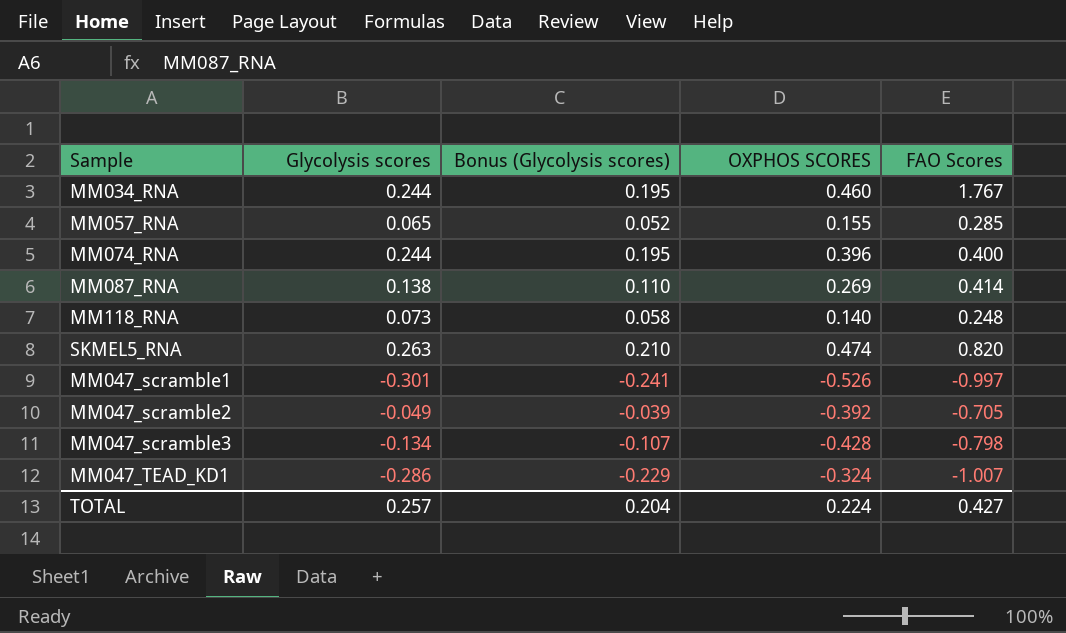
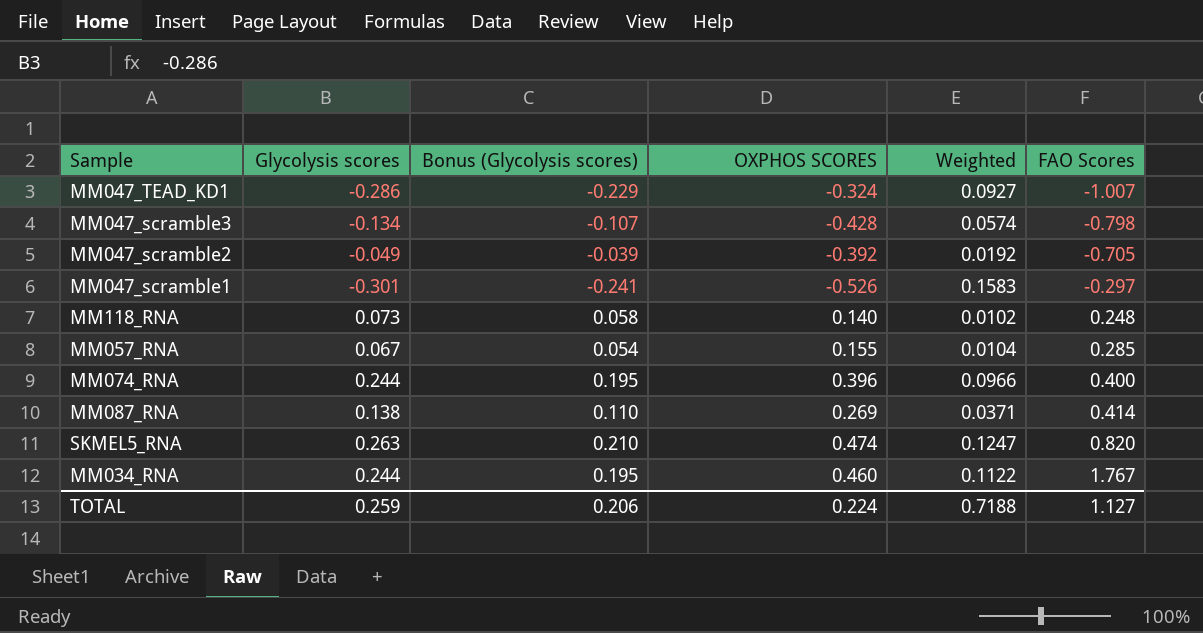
row order: none -> FAO Scores ascending
column Weighted | formula: none -> [Glycolysis scores] * [OXPHOS SCORES]
MM047_scramble1 | FAO Scores: -0.997 -> -0.297
MM057_RNA | Glycolysis scores: 0.065 -> 0.067
MM057_RNA | Bonus (Glycolysis scores): 0.052 -> 0.054
TOTAL | Glycolysis scores: 0.257 -> 0.259
TOTAL | Bonus (Glycolysis scores): 0.204 -> 0.206
TOTAL | FAO Scores: 0.427 -> 1.127

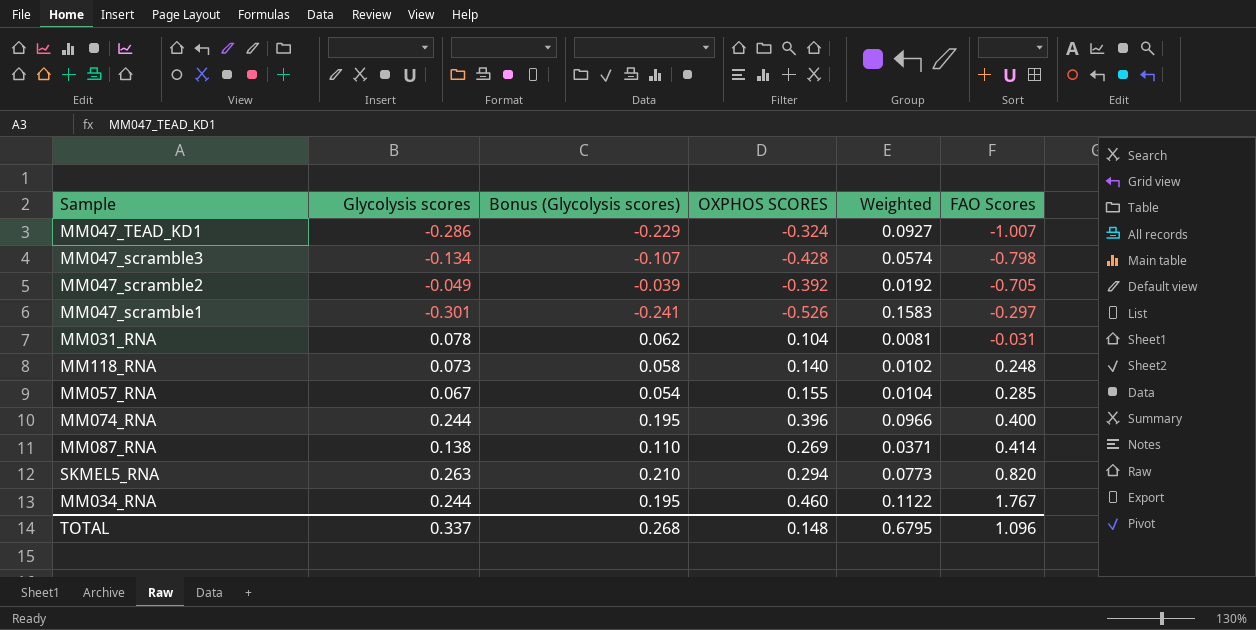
row MM031_RNA: none -> 0.078 | 0.062 | 0.104 | 0.0081 | -0.031
SKMEL5_RNA | OXPHOS SCORES: 0.474 -> 0.294
SKMEL5_RNA | Weighted: 0.1247 -> 0.0773
TOTAL | Glycolysis scores: 0.259 -> 0.337
TOTAL | Bonus (Glycolysis scores): 0.206 -> 0.268
TOTAL | OXPHOS SCORES: 0.224 -> 0.148
TOTAL | Weighted: 0.7188 -> 0.6795
TOTAL | FAO Scores: 1.127 -> 1.096

